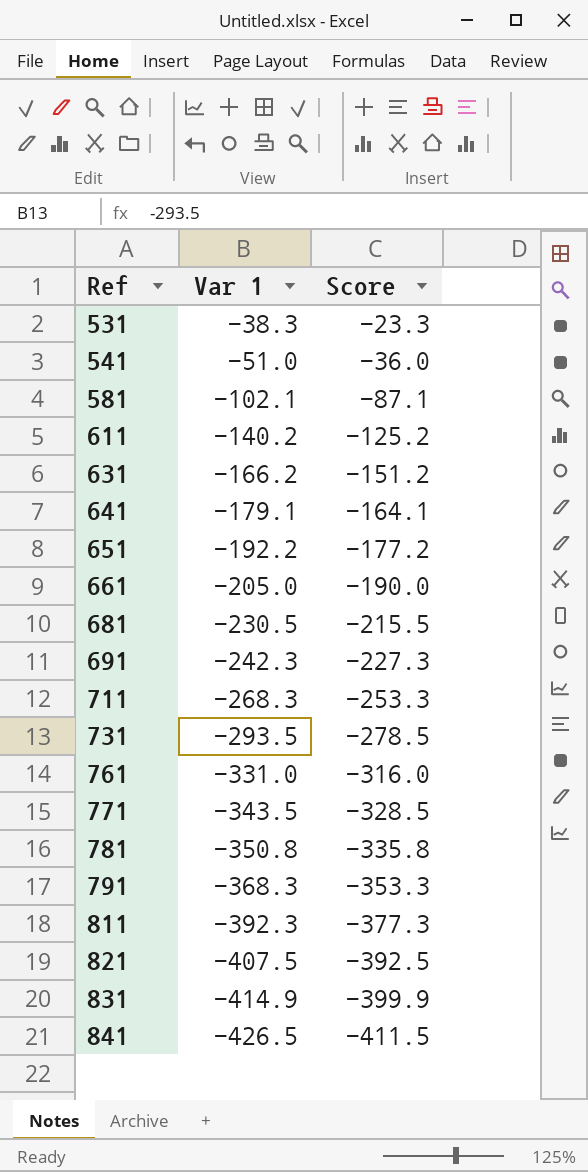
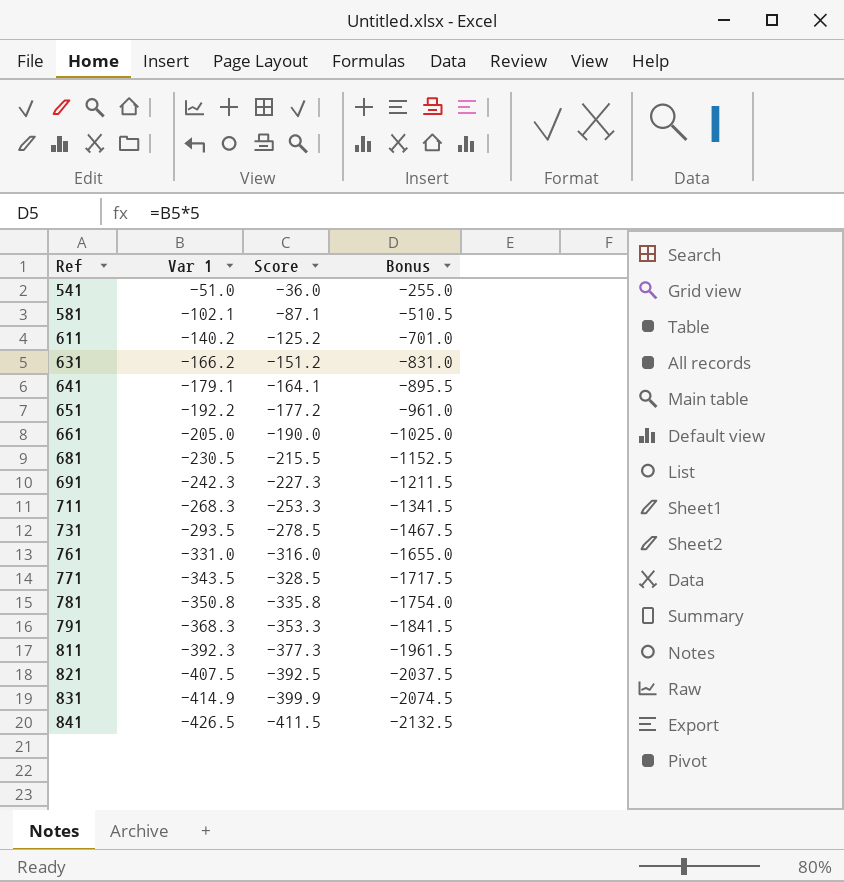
column Bonus | formula: none -> [Var 1] * 5
row 531: -38.3 | -23.3 -> none

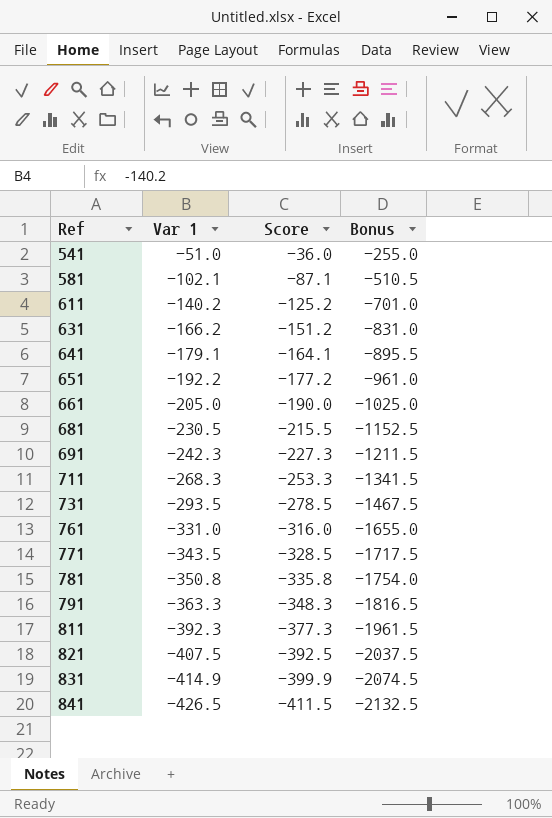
791 | Var 1: -368.3 -> -363.3
791 | Score: -353.3 -> -348.3
791 | Bonus: -1841.5 -> -1816.5

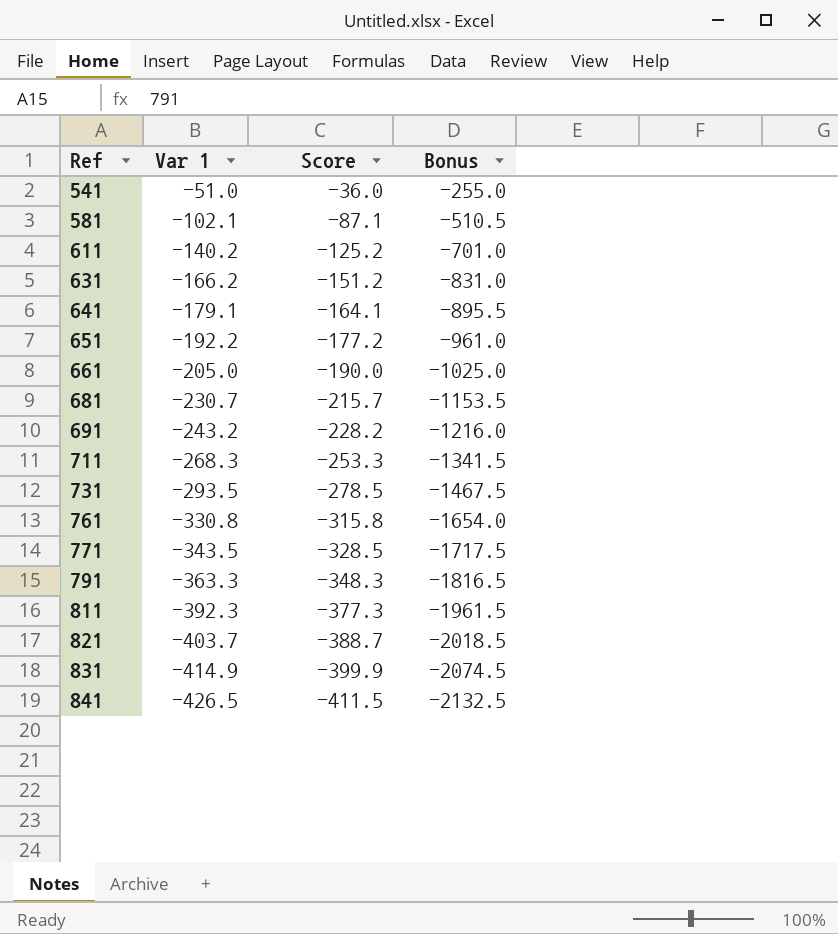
row 781: -350.8 | -335.8 | -1754.0 -> none
681 | Var 1: -230.5 -> -230.7
681 | Score: -215.5 -> -215.7
681 | Bonus: -1152.5 -> -1153.5
691 | Var 1: -242.3 -> -243.2
691 | Score: -227.3 -> -228.2
691 | Bonus: -1211.5 -> -1216.0
761 | Var 1: -331.0 -> -330.8
761 | Score: -316.0 -> -315.8
761 | Bonus: -1655.0 -> -1654.0
821 | Var 1: -407.5 -> -403.7
821 | Score: -392.5 -> -388.7
821 | Bonus: -2037.5 -> -2018.5

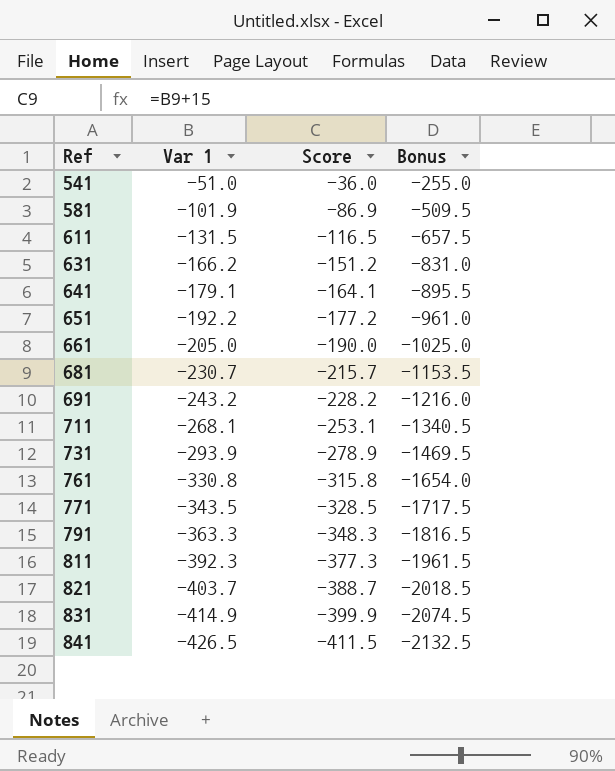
581 | Var 1: -102.1 -> -101.9
581 | Score: -87.1 -> -86.9
581 | Bonus: -510.5 -> -509.5
611 | Var 1: -140.2 -> -131.5
611 | Score: -125.2 -> -116.5
611 | Bonus: -701.0 -> -657.5
711 | Var 1: -268.3 -> -268.1
711 | Score: -253.3 -> -253.1
711 | Bonus: -1341.5 -> -1340.5
731 | Var 1: -293.5 -> -293.9
731 | Score: -278.5 -> -278.9
731 | Bonus: -1467.5 -> -1469.5

